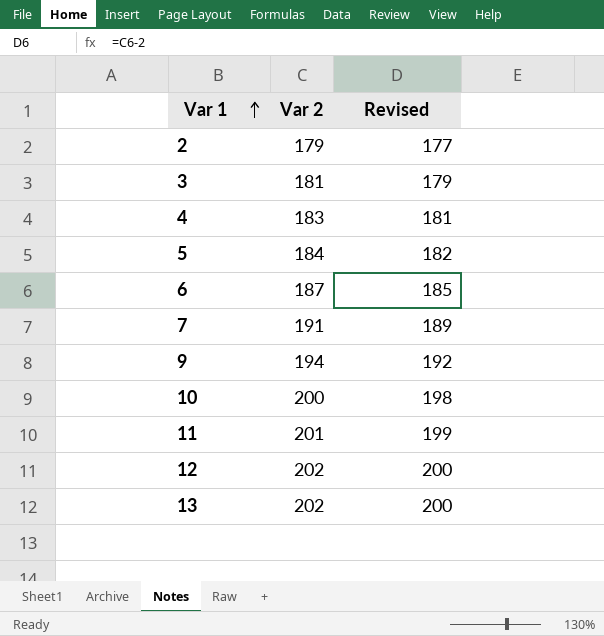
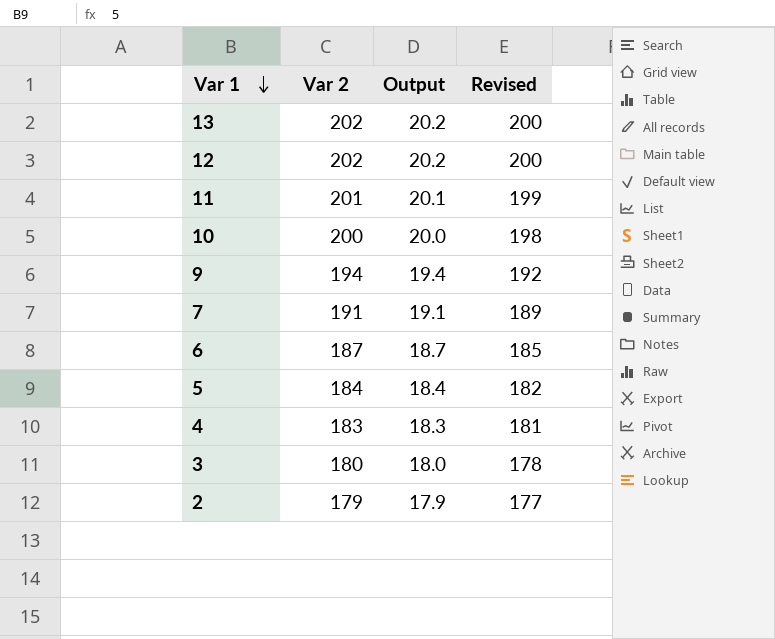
row order: Var 1 ascending -> Var 1 descending
column Output | formula: none -> [Var 2] * 0.1
3 | Var 2: 181 -> 180
3 | Revised: 179 -> 178

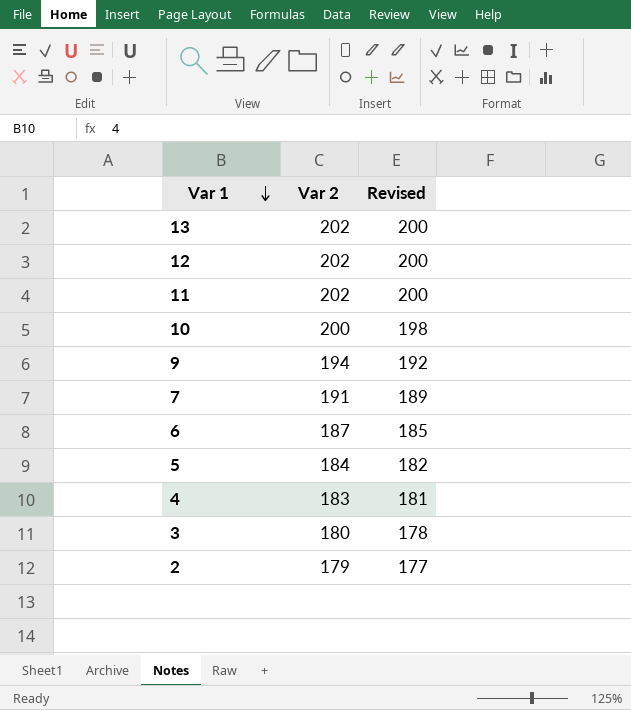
column Output | formula: [Var 2] * 0.1 -> none
11 | Var 2: 201 -> 202
11 | Revised: 199 -> 200

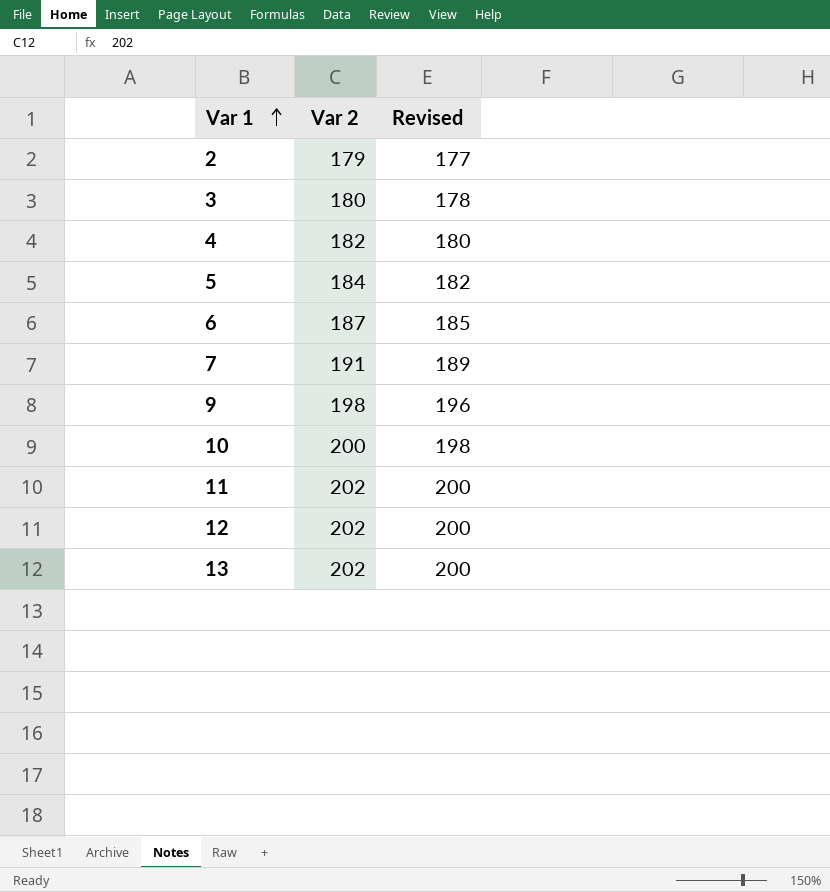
row order: Var 1 descending -> Var 1 ascending
4 | Var 2: 183 -> 182
4 | Revised: 181 -> 180
9 | Var 2: 194 -> 198
9 | Revised: 192 -> 196

